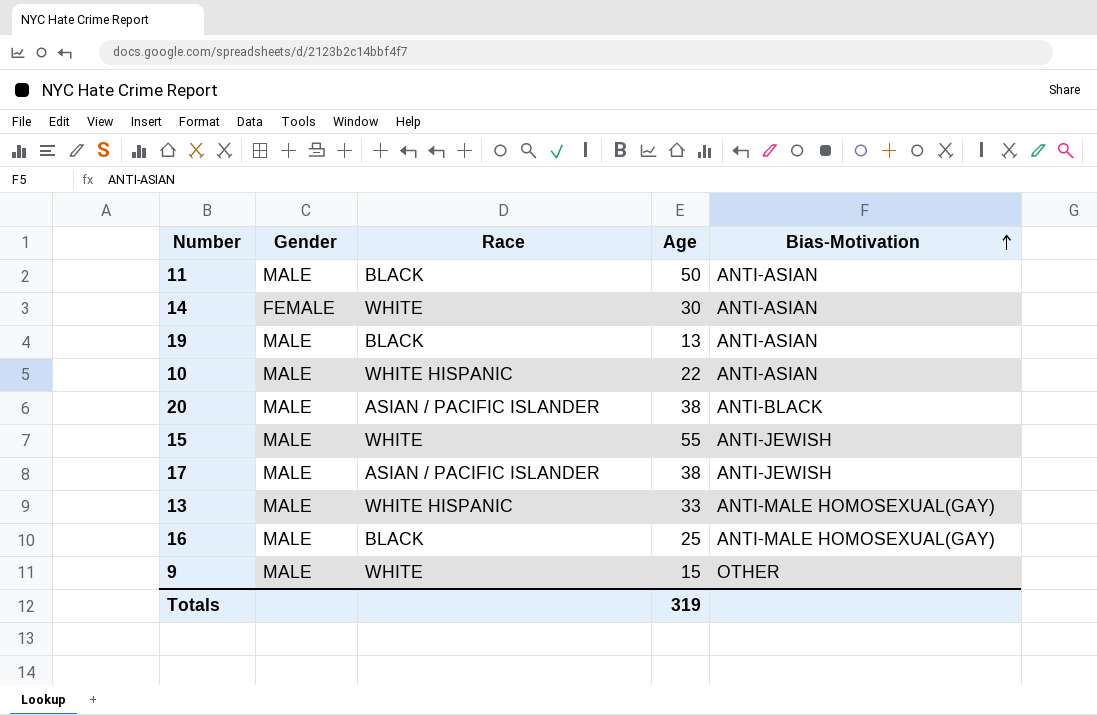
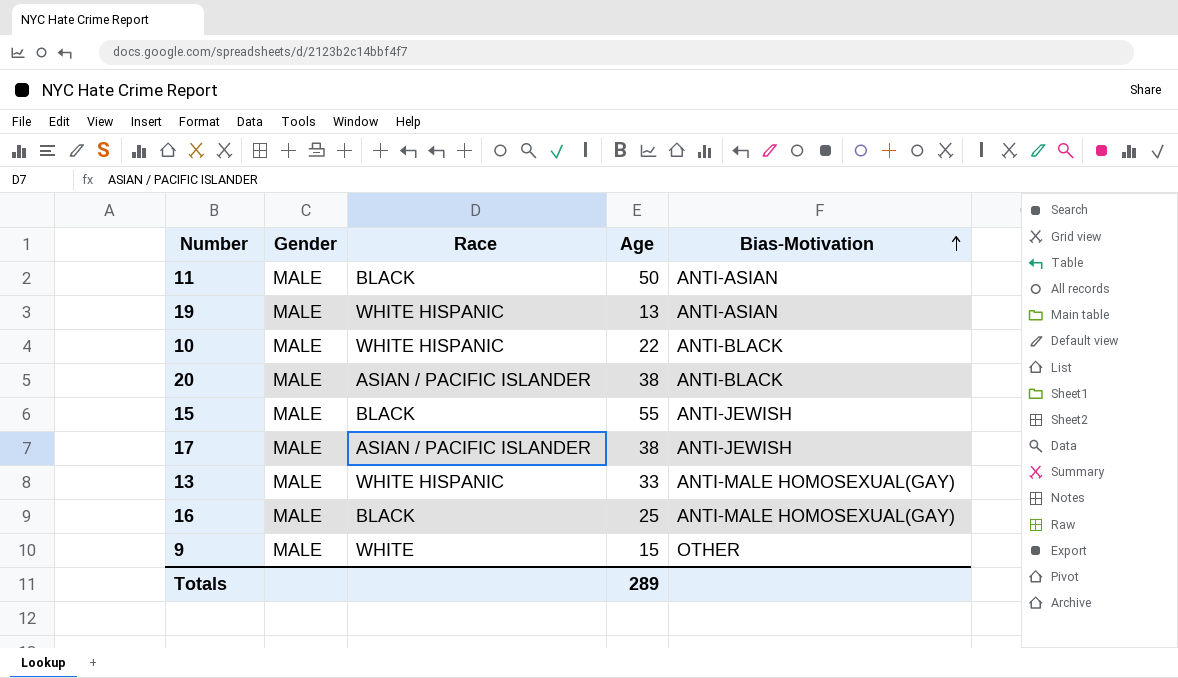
row 14: FEMALE | WHITE | 30 | ANTI-ASIAN -> none
19 | Race: BLACK -> WHITE HISPANIC
10 | Bias-Motivation: ANTI-ASIAN -> ANTI-BLACK
15 | Race: WHITE -> BLACK
Totals | Age: 319 -> 289

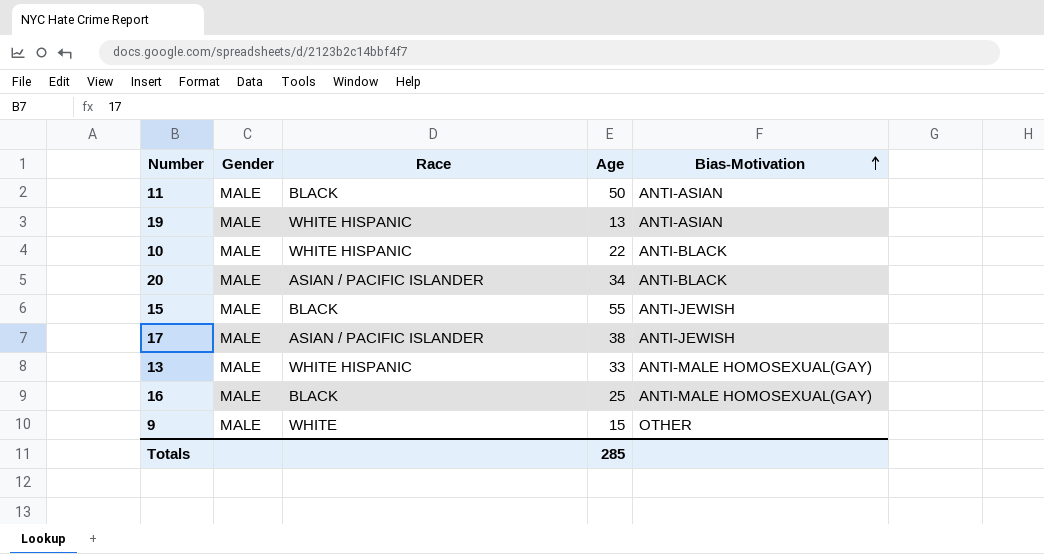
20 | Age: 38 -> 34
Totals | Age: 289 -> 285

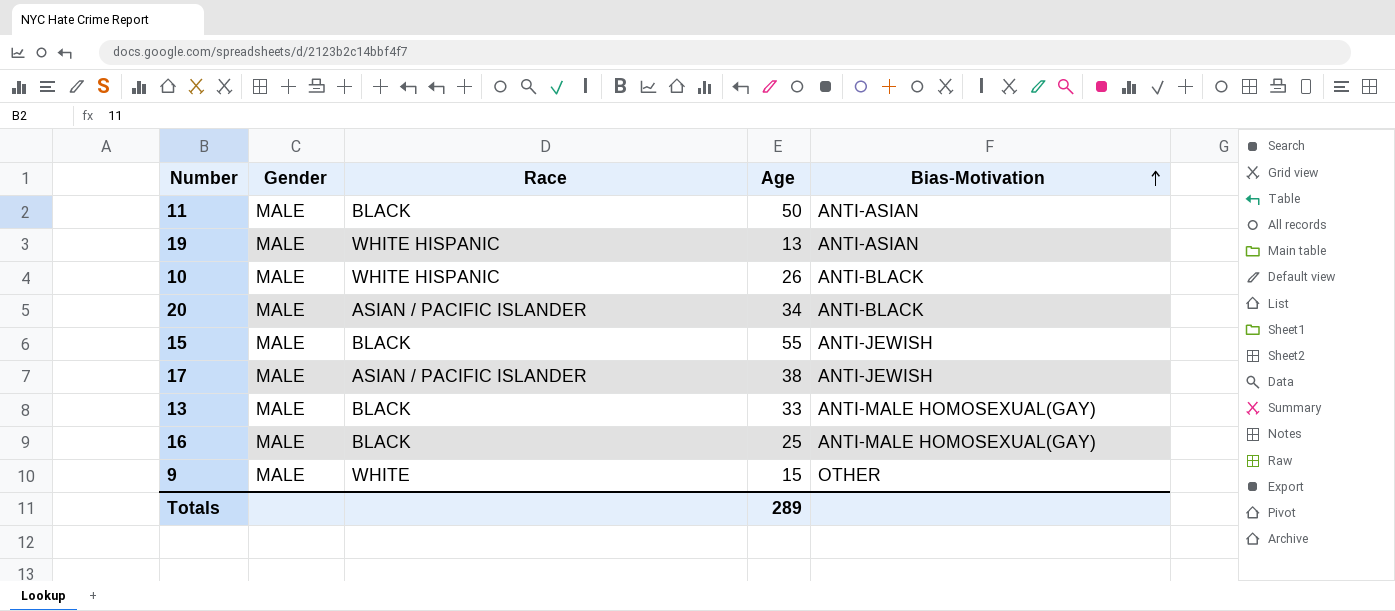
10 | Age: 22 -> 26
13 | Race: WHITE HISPANIC -> BLACK
Totals | Age: 285 -> 289

